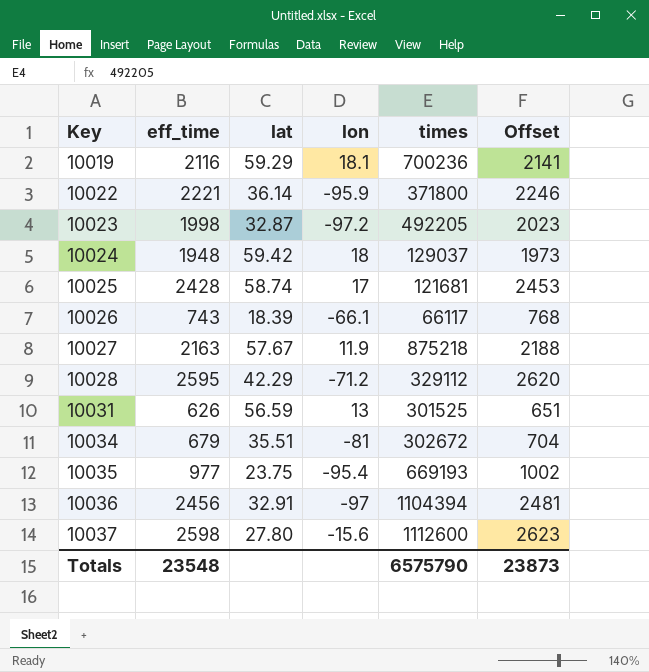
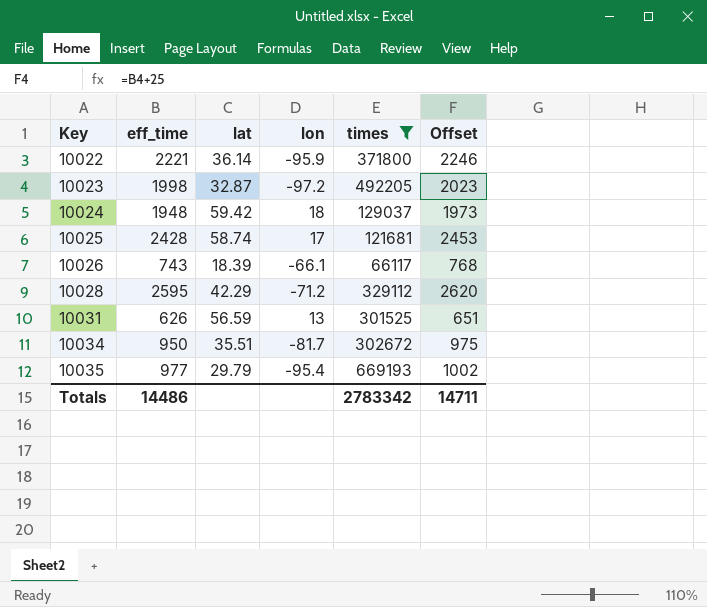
filter: none -> times <= 669193
10034 | eff_time: 679 -> 950
10034 | lon: -81 -> -81.7
10034 | Offset: 704 -> 975
10035 | lat: 23.75 -> 29.79
Totals | eff_time: 23548 -> 14486
Totals | times: 6575790 -> 2783342
Totals | Offset: 23873 -> 14711

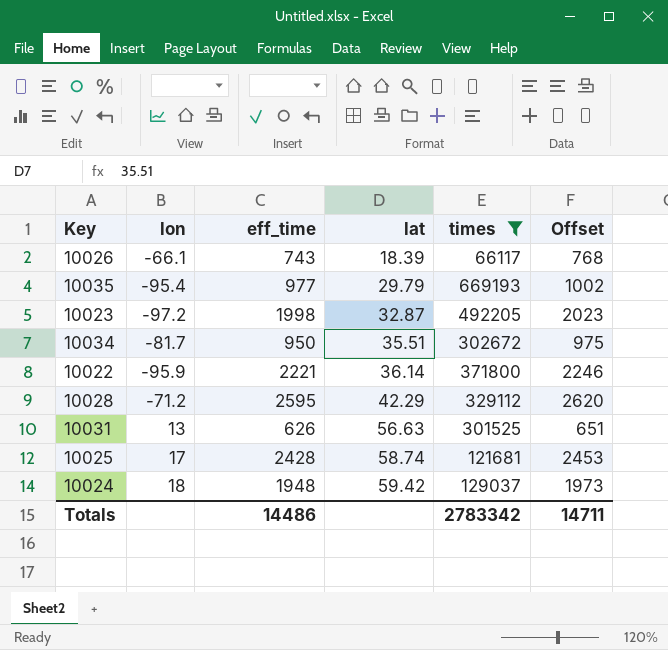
row order: Key ascending -> lat ascending
column lon | position: 4 -> 2
10031 | lat: 56.59 -> 56.63

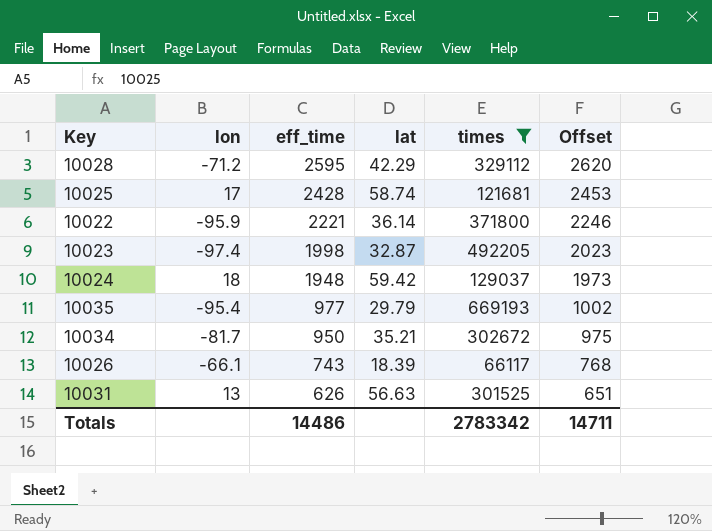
row order: lat ascending -> eff_time descending
10023 | lon: -97.2 -> -97.4
10034 | lat: 35.51 -> 35.21

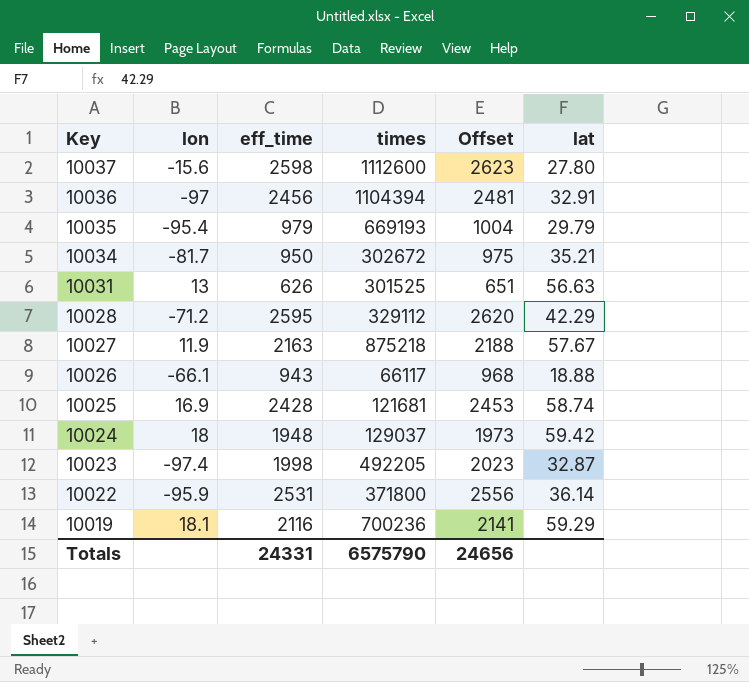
filter: times <= 669193 -> none
row order: eff_time descending -> Key descending
column lat | position: 4 -> 6
10035 | eff_time: 977 -> 979
10035 | Offset: 1002 -> 1004
10026 | eff_time: 743 -> 943
10026 | Offset: 768 -> 968
10026 | lat: 18.39 -> 18.88
10025 | lon: 17 -> 16.9
10022 | eff_time: 2221 -> 2531
10022 | Offset: 2246 -> 2556
Totals | eff_time: 14486 -> 24331
Totals | times: 2783342 -> 6575790
Totals | Offset: 14711 -> 24656

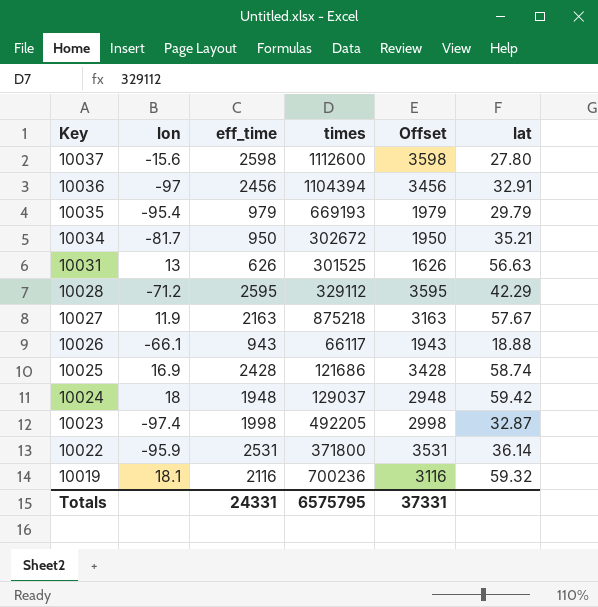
column Offset | formula: [eff_time] + 25 -> [eff_time] + 1000
10025 | times: 121681 -> 121686
10019 | lat: 59.29 -> 59.32
Totals | times: 6575790 -> 6575795
Totals | Offset: 24656 -> 37331

